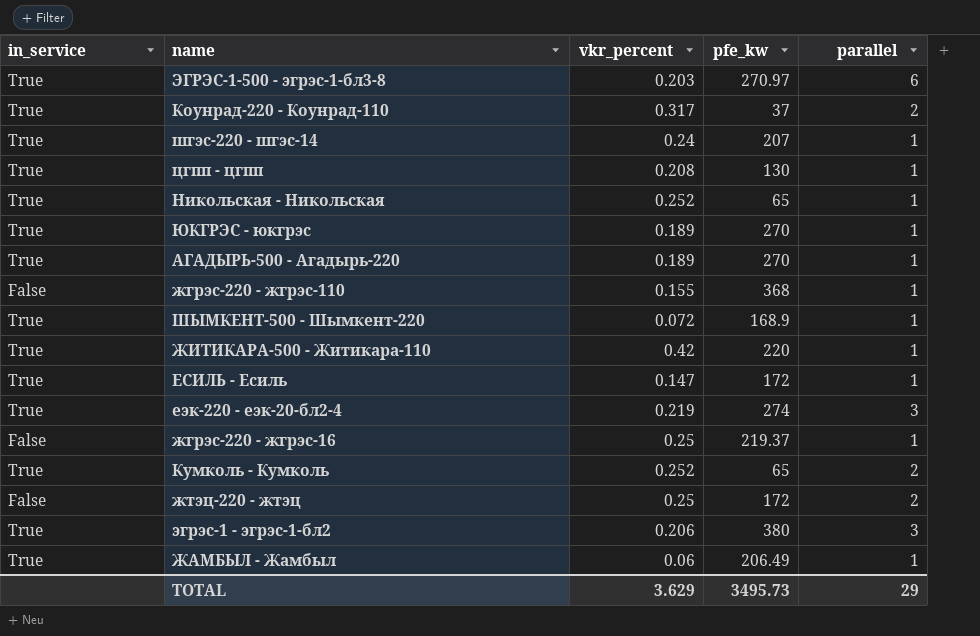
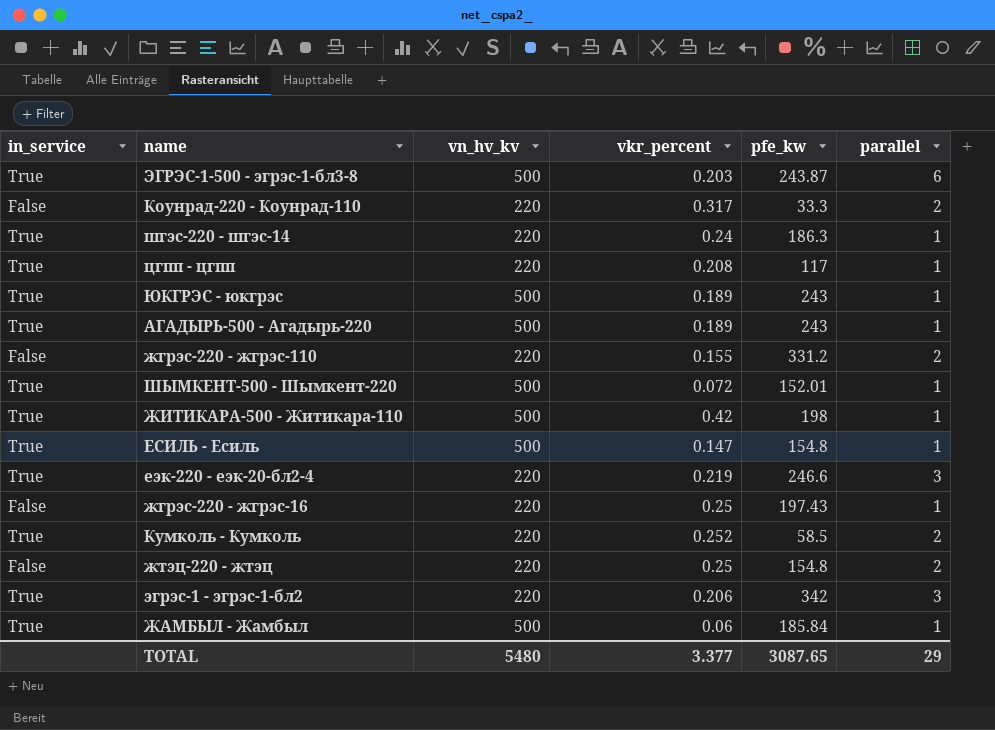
column vn_hv_kv | position: none -> 3
row Никольская - Никольская: True | 0.252 | 65 | 1 -> none
ЭГРЭС-1-500 - эгрэс-1-бл3-8 | pfe_kw: 270.97 -> 243.87
Коунрад-220 - Коунрад-110 | in_service: True -> False
Коунрад-220 - Коунрад-110 | pfe_kw: 37 -> 33.3
шгэс-220 - шгэс-14 | pfe_kw: 207 -> 186.3
цгпп - цгпп | pfe_kw: 130 -> 117
ЮКГРЭС - юкгрэс | pfe_kw: 270 -> 243
АГАДЫРЬ-500 - Aгадырь-220 | pfe_kw: 270 -> 243
жгрэс-220 - жгрэс-110 | pfe_kw: 368 -> 331.2
жгрэс-220 - жгрэс-110 | parallel: 1 -> 2
ШЫМКЕНТ-500 - Шымкент-220 | pfe_kw: 168.9 -> 152.01
ЖИТИКАРА-500 - Житикара-110 | pfe_kw: 220 -> 198
ЕСИЛЬ - Есиль | pfe_kw: 172 -> 154.8
еэк-220 - еэк-20-бл2-4 | pfe_kw: 274 -> 246.6
жгрэс-220 - жгрэс-16 | pfe_kw: 219.37 -> 197.43
Кумколь - Кумколь | pfe_kw: 65 -> 58.5
жтэц-220 - жтэц | pfe_kw: 172 -> 154.8
эгрэс-1 - эгрэс-1-бл2 | pfe_kw: 380 -> 342
ЖАМБЫЛ - Жамбыл | pfe_kw: 206.49 -> 185.84
TOTAL | vkr_percent: 3.629 -> 3.377
TOTAL | pfe_kw: 3495.73 -> 3087.65

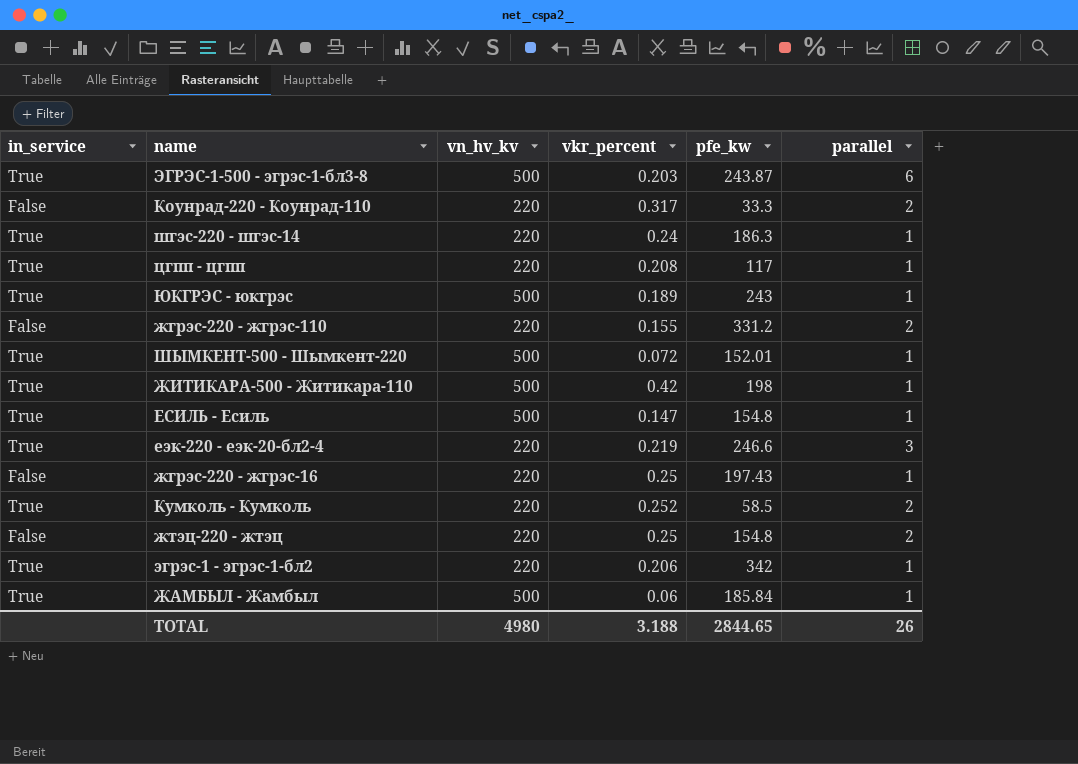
row АГАДЫРЬ-500 - Aгадырь-220: True | 500 | 0.189 | 243 | 1 -> none
эгрэс-1 - эгрэс-1-бл2 | parallel: 3 -> 1
TOTAL | vn_hv_kv: 5480 -> 4980
TOTAL | vkr_percent: 3.377 -> 3.188
TOTAL | pfe_kw: 3087.65 -> 2844.65
TOTAL | parallel: 29 -> 26

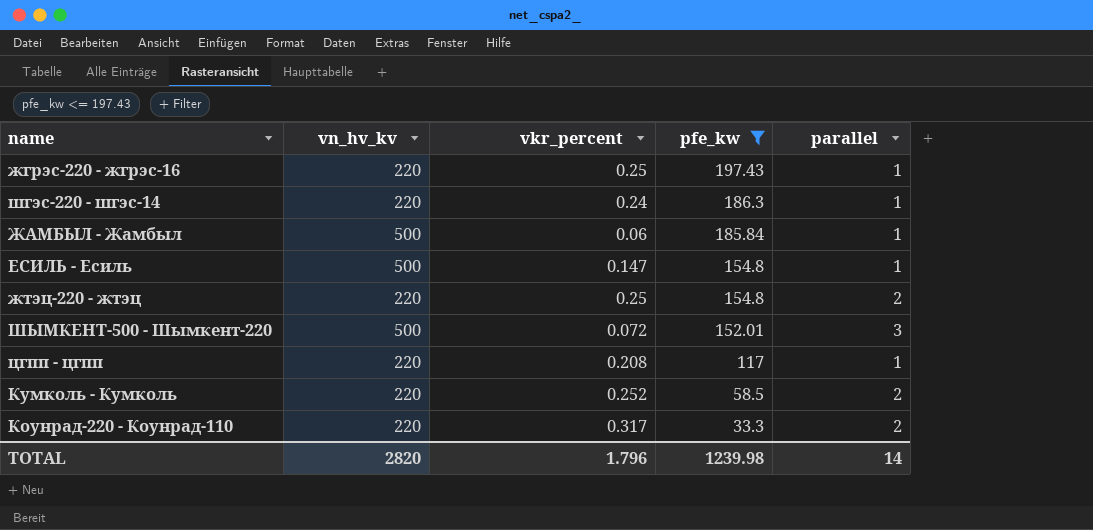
filter: none -> pfe_kw <= 197.43
row order: none -> pfe_kw descending
column in_service | position: 1 -> none
ШЫМКЕНТ-500 - Шымкент-220 | parallel: 1 -> 3
TOTAL | vn_hv_kv: 4980 -> 2820
TOTAL | vkr_percent: 3.188 -> 1.796
TOTAL | pfe_kw: 2844.65 -> 1239.98
TOTAL | parallel: 26 -> 14

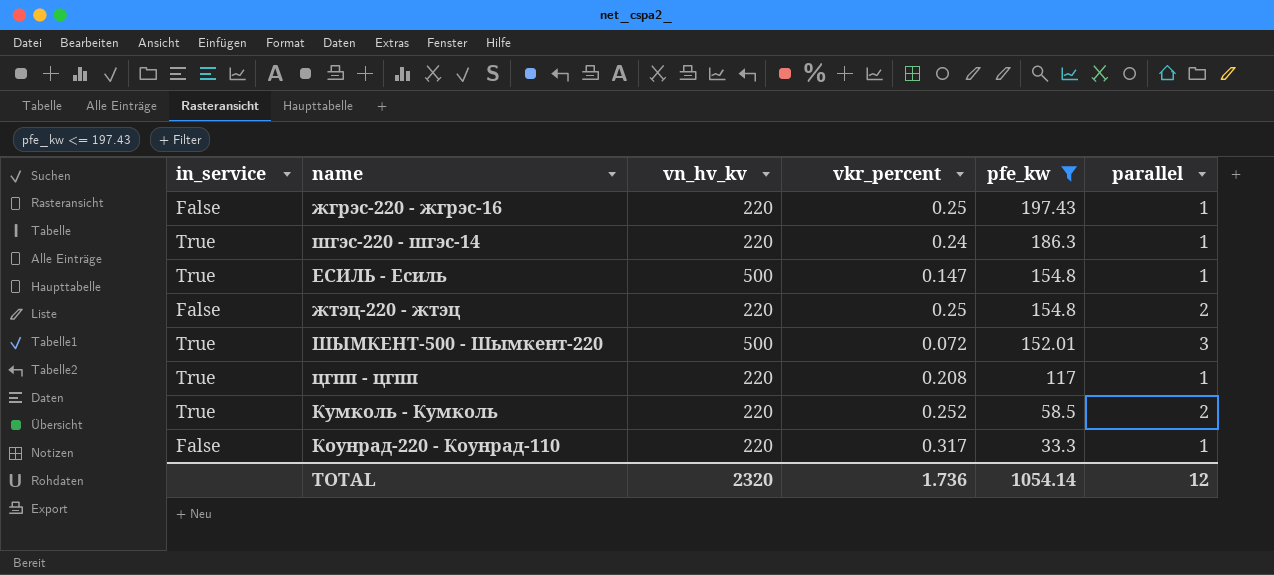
column in_service | position: none -> 1
row ЖАМБЫЛ - Жамбыл: 500 | 0.06 | 185.84 | 1 -> none
Коунрад-220 - Коунрад-110 | parallel: 2 -> 1
TOTAL | vn_hv_kv: 2820 -> 2320
TOTAL | vkr_percent: 1.796 -> 1.736
TOTAL | pfe_kw: 1239.98 -> 1054.14
TOTAL | parallel: 14 -> 12

